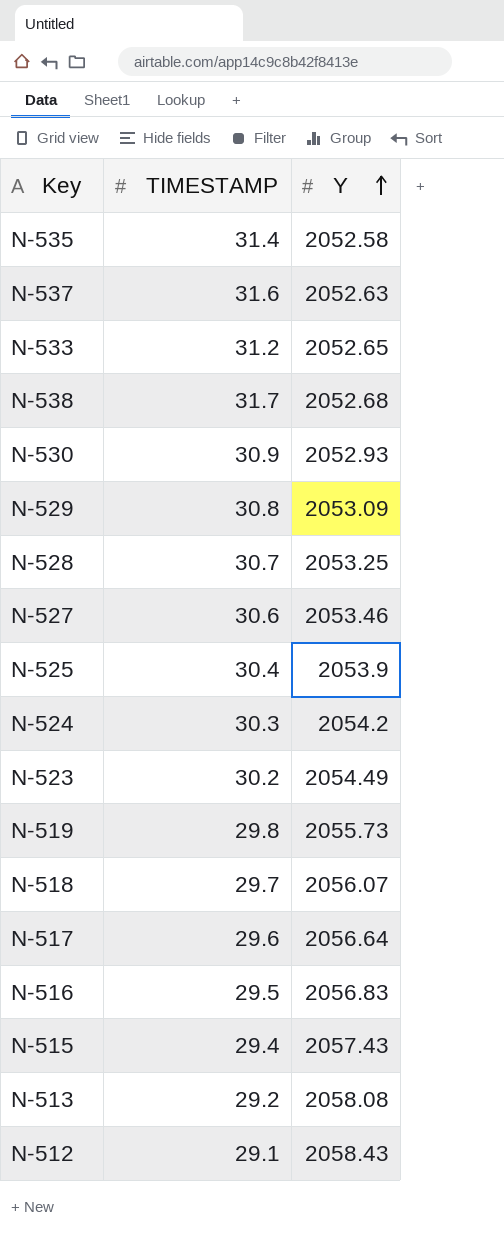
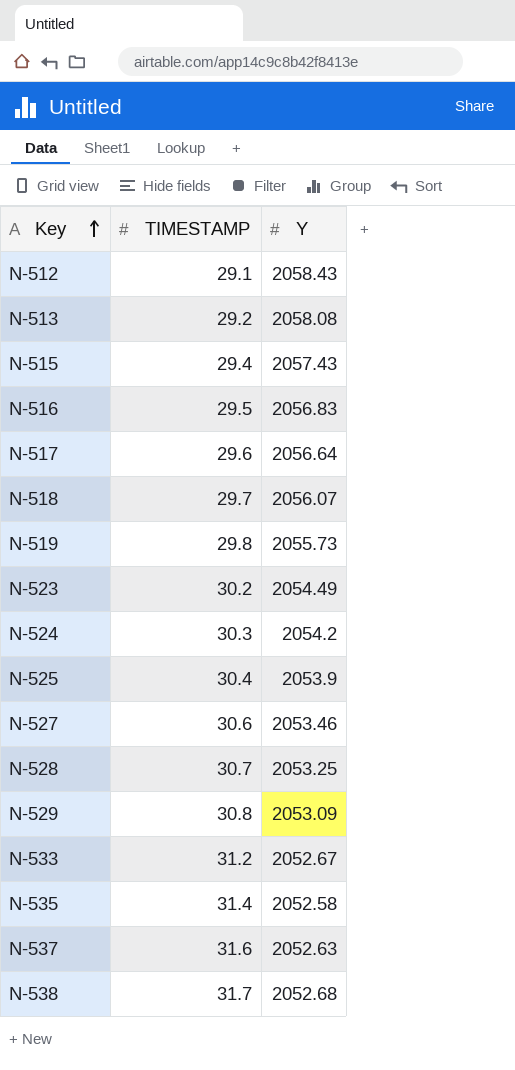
row order: Y ascending -> Key ascending
row N-530: 30.9 | 2052.93 -> none
N-533 | Y: 2052.65 -> 2052.67

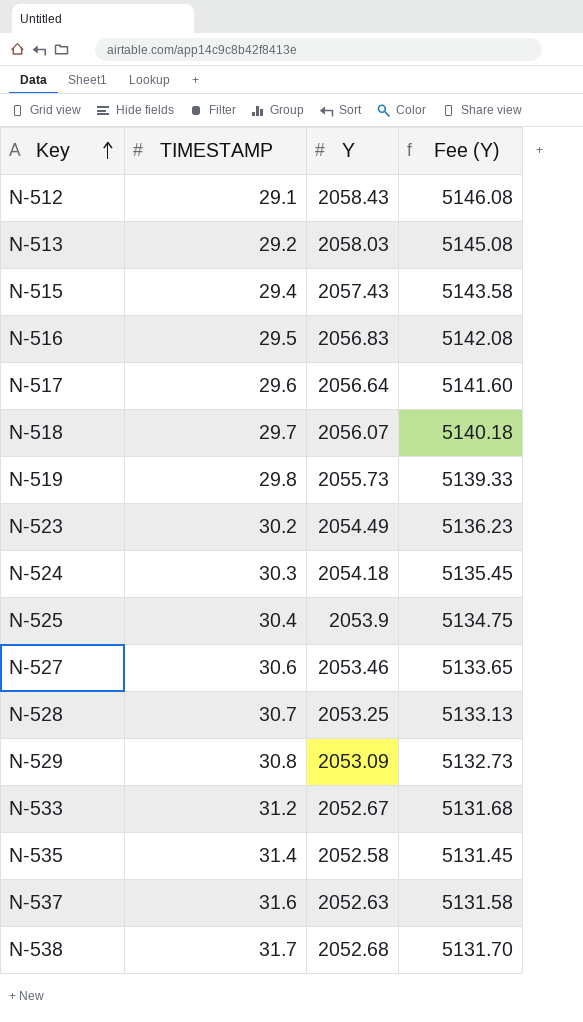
column Fee (Y) | formula: none -> [Y] * 2.5
N-513 | Y: 2058.08 -> 2058.03
N-524 | Y: 2054.2 -> 2054.18

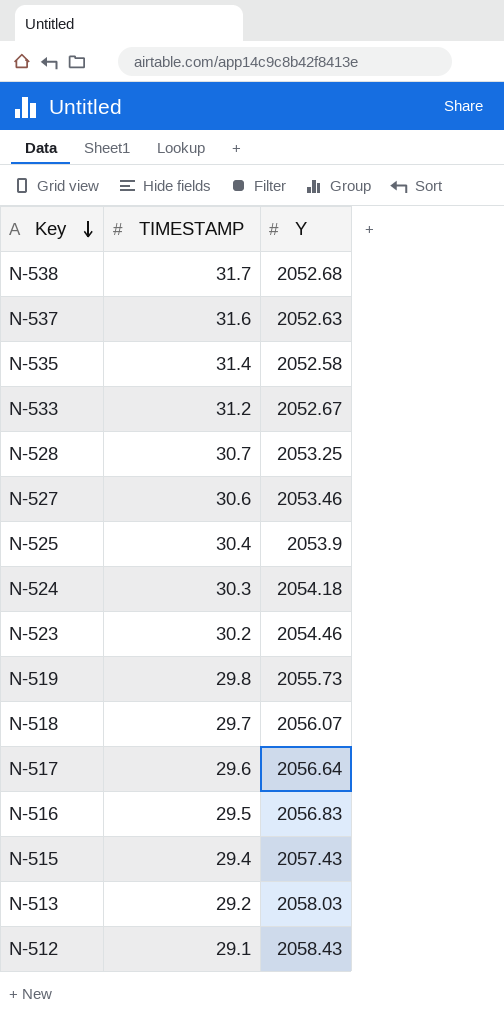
row order: Key ascending -> Key descending
column Fee (Y) | formula: [Y] * 2.5 -> none
row N-529: 30.8 | 2053.09 | 5132.73 -> none
N-523 | Y: 2054.49 -> 2054.46

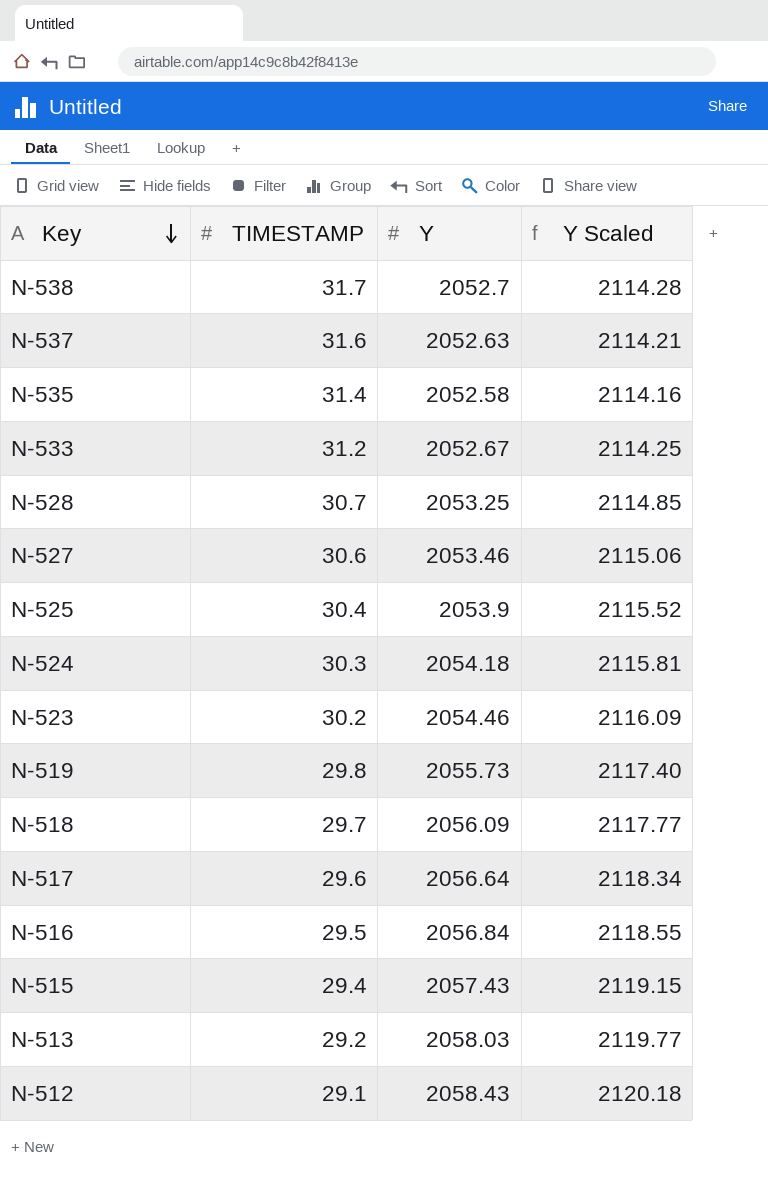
column Y Scaled | formula: none -> [Y] * 1.03
N-538 | Y: 2052.68 -> 2052.7
N-518 | Y: 2056.07 -> 2056.09
N-516 | Y: 2056.83 -> 2056.84

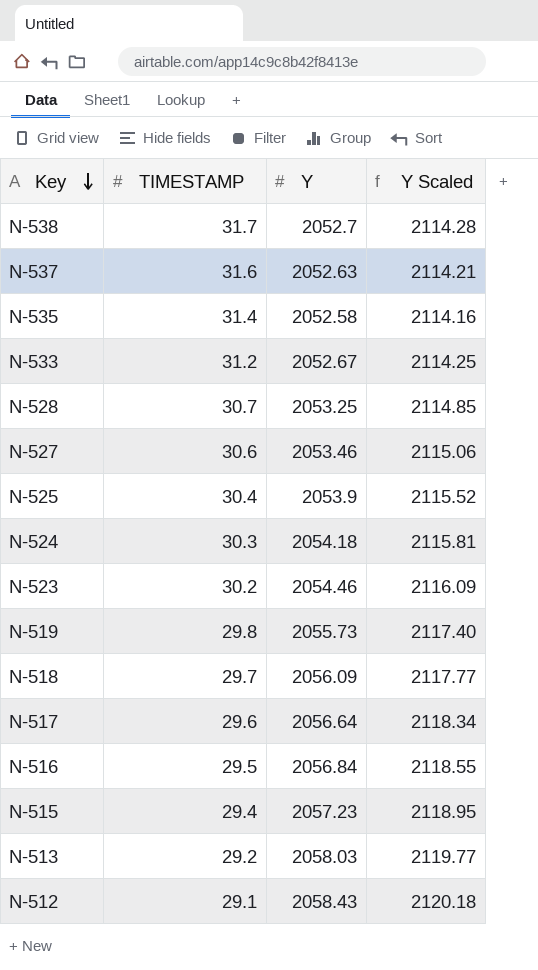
N-515 | Y: 2057.43 -> 2057.23
N-515 | Y Scaled: 2119.15 -> 2118.95

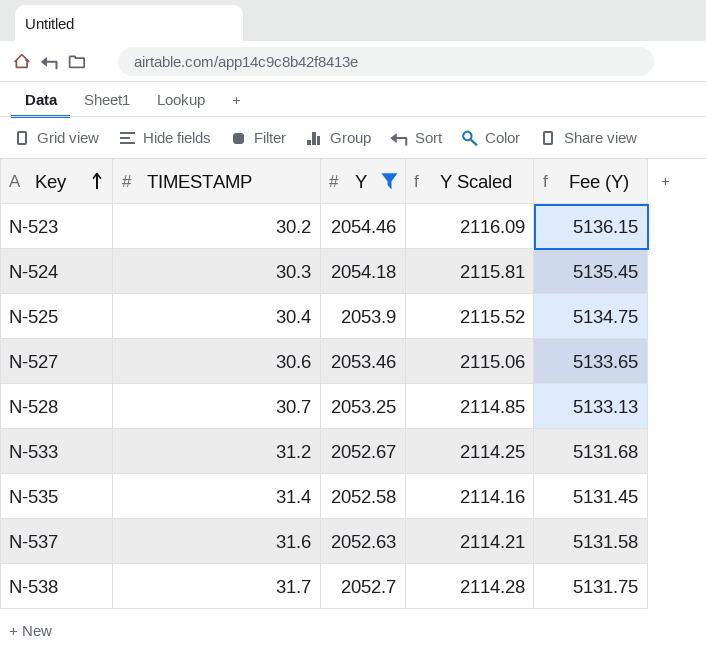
filter: none -> Y <= 2054.46
row order: Key descending -> Key ascending
column Fee (Y) | formula: none -> [Y] * 2.5

